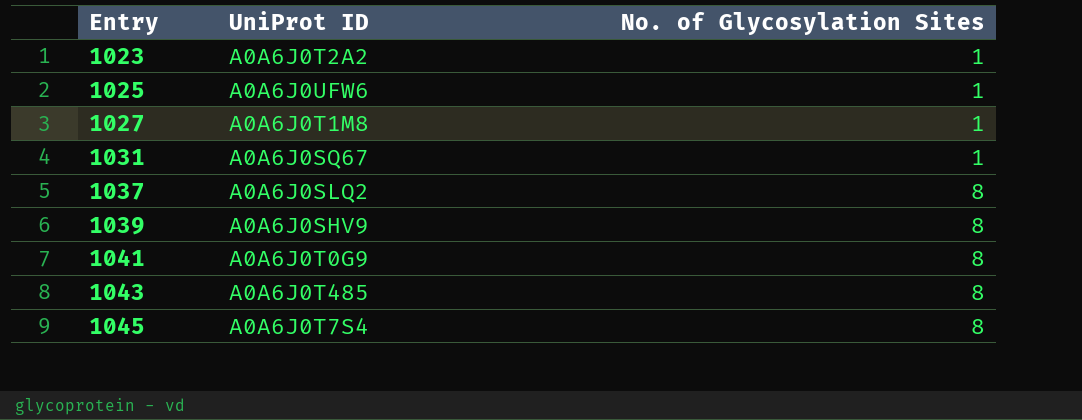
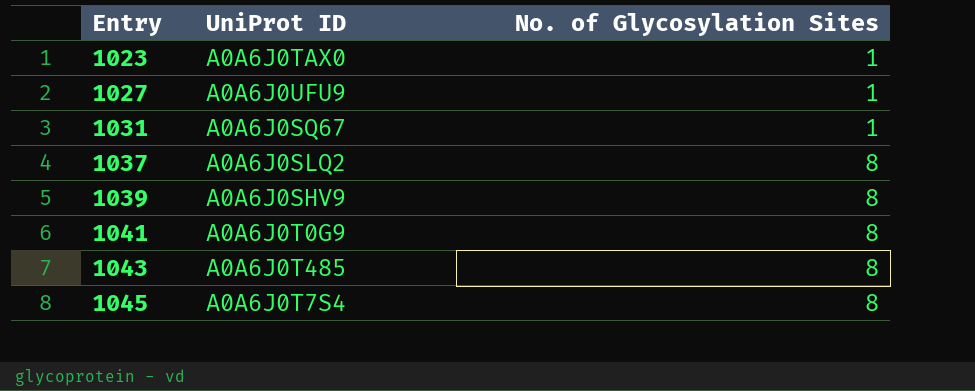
row 1025: A0A6J0UFW6 | 1 -> none
1023 | UniProt ID: A0A6J0T2A2 -> A0A6J0TAX0
1027 | UniProt ID: A0A6J0T1M8 -> A0A6J0UFU9

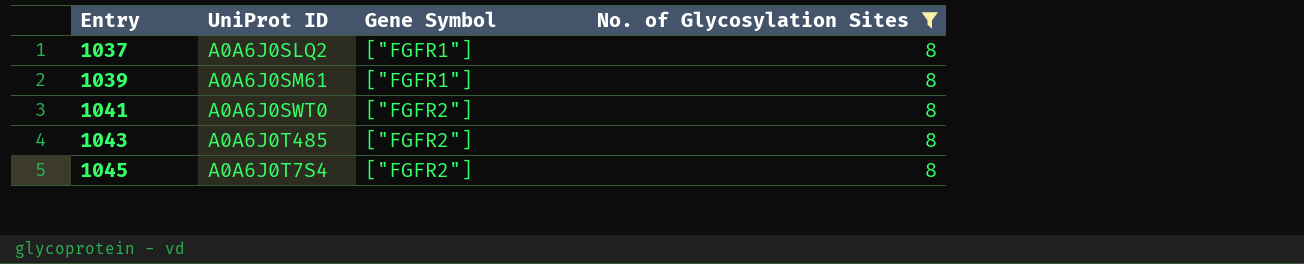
filter: none -> No. of Glycosylation Sites = 8
column Gene Symbol | position: none -> 3
1039 | UniProt ID: A0A6J0SHV9 -> A0A6J0SM61
1041 | UniProt ID: A0A6J0T0G9 -> A0A6J0SWT0

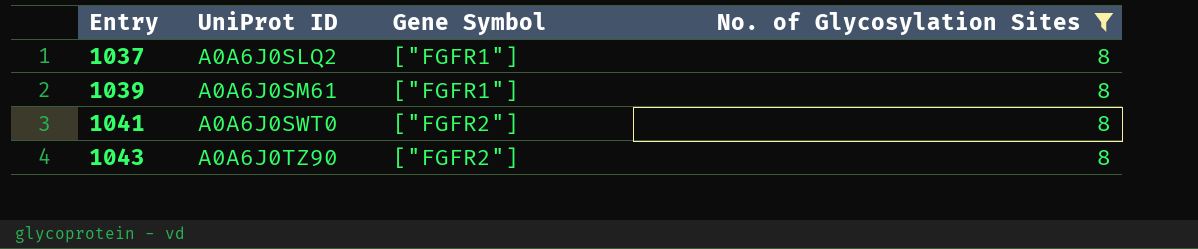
row 1045: A0A6J0T7S4 | ["FGFR2"] | 8 -> none
1043 | UniProt ID: A0A6J0T485 -> A0A6J0TZ90

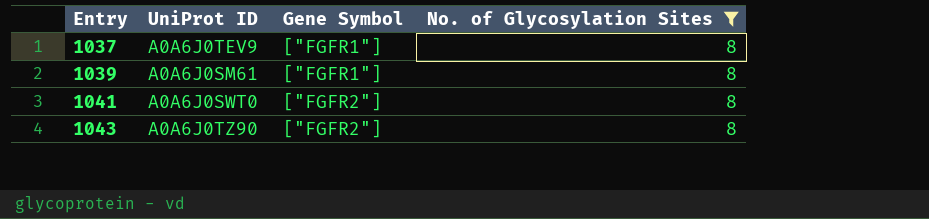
1037 | UniProt ID: A0A6J0SLQ2 -> A0A6J0TEV9

